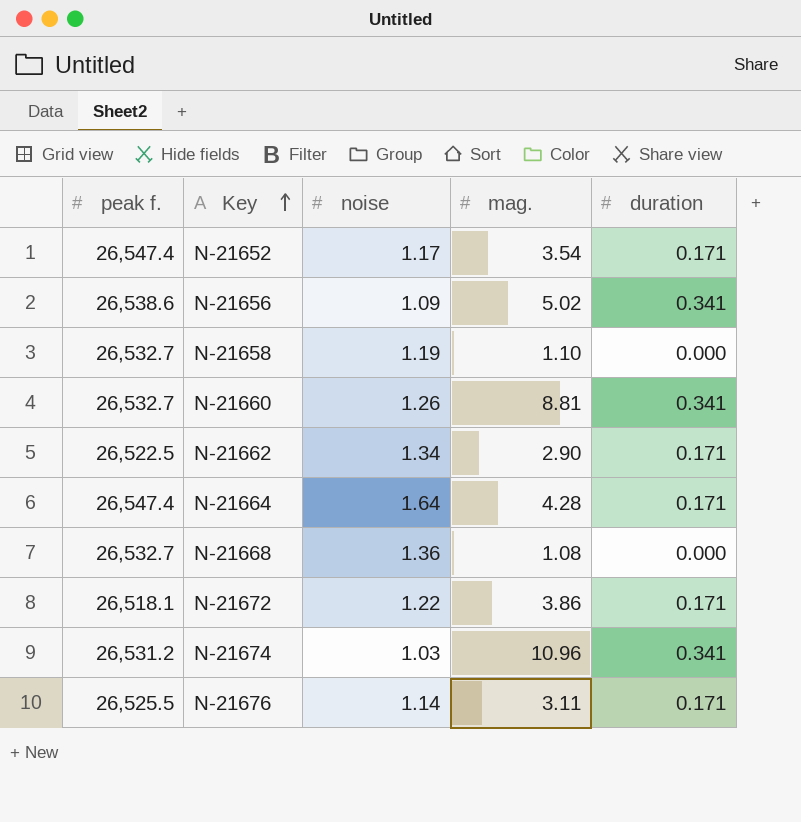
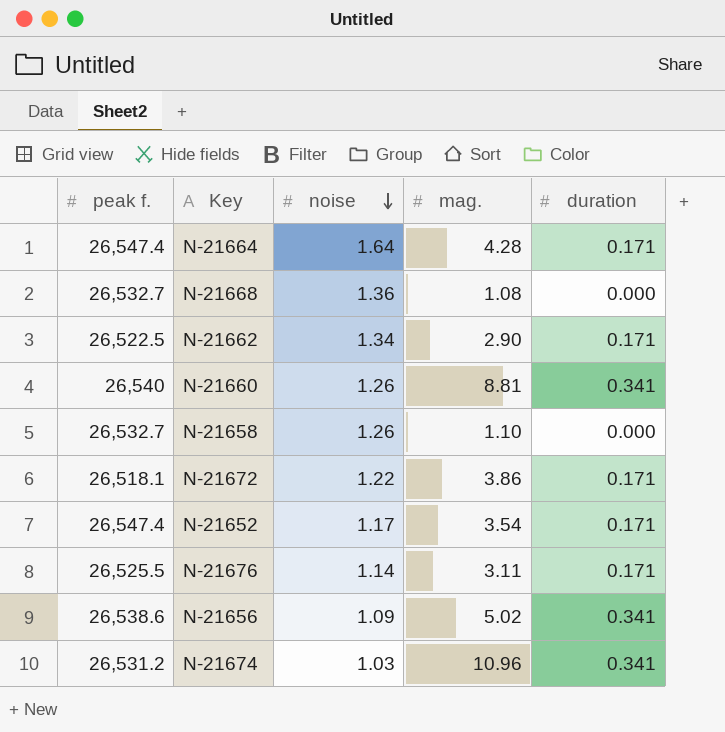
row order: Key ascending -> noise descending
N-21660 | peak f.: 26,532.7 -> 26,540
N-21658 | noise: 1.19 -> 1.26

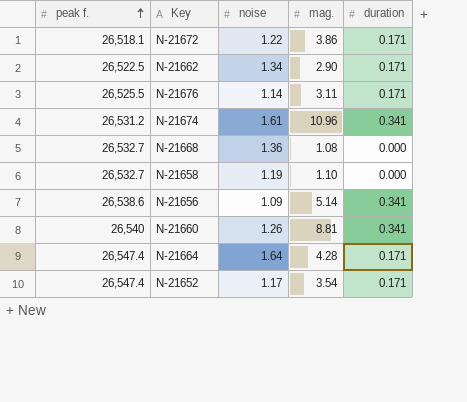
row order: noise descending -> peak f. ascending
N-21674 | noise: 1.03 -> 1.61
N-21658 | noise: 1.26 -> 1.19
N-21656 | mag.: 5.02 -> 5.14

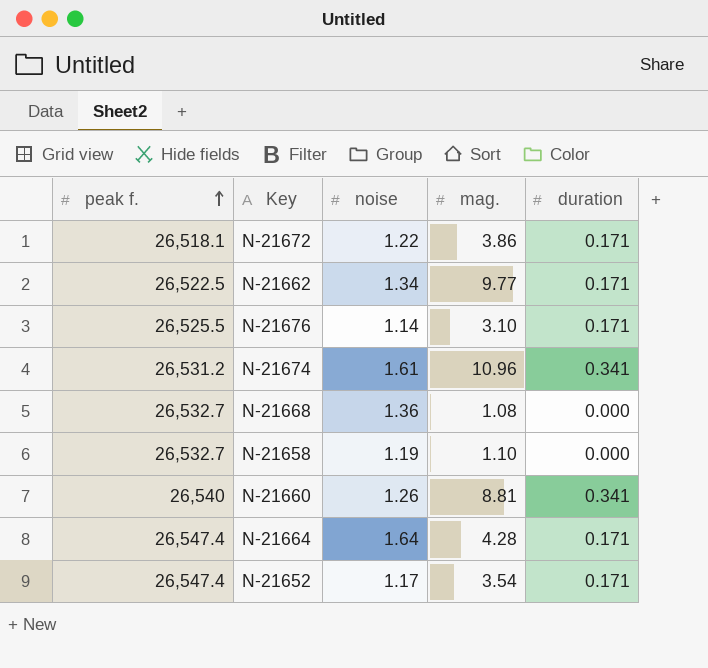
row N-21656: 26,538.6 | 1.09 | 5.14 | 0.341 -> none
N-21662 | mag.: 2.90 -> 9.77
N-21676 | mag.: 3.11 -> 3.10

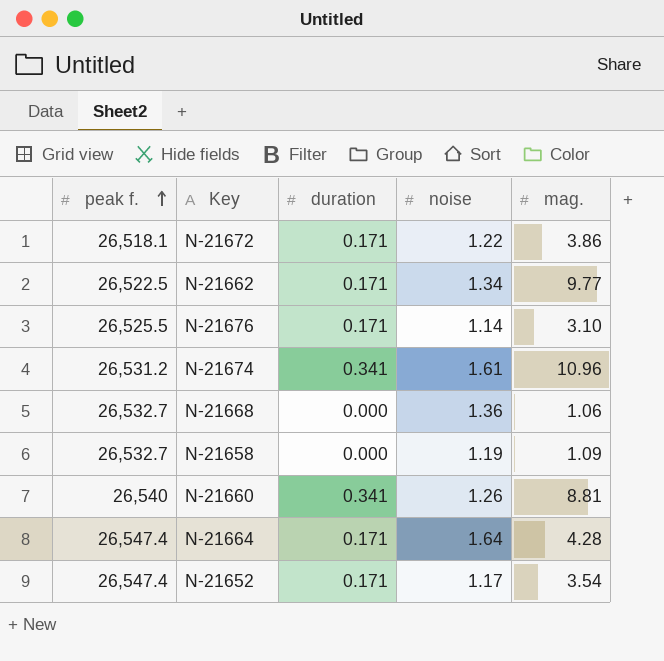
column duration | position: 5 -> 3
N-21668 | mag.: 1.08 -> 1.06
N-21658 | mag.: 1.10 -> 1.09

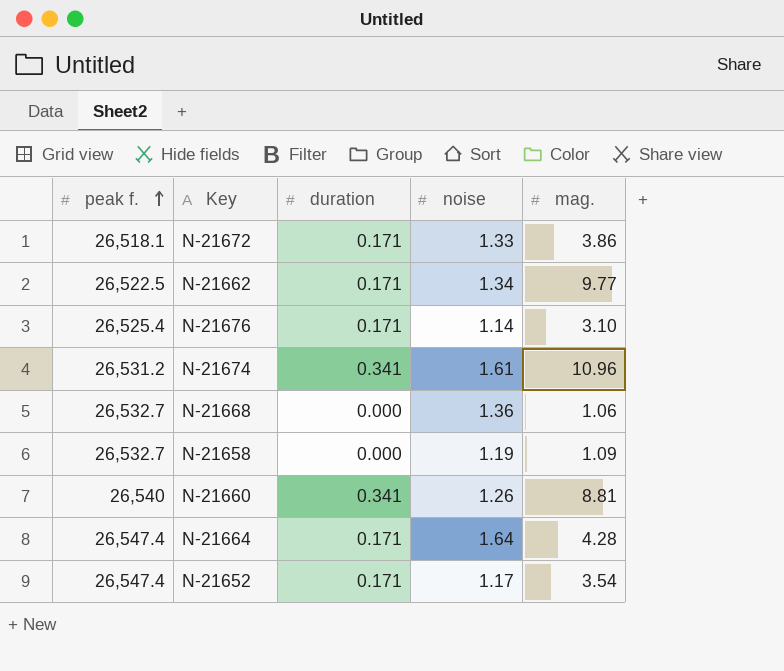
N-21672 | noise: 1.22 -> 1.33
N-21676 | peak f.: 26,525.5 -> 26,525.4

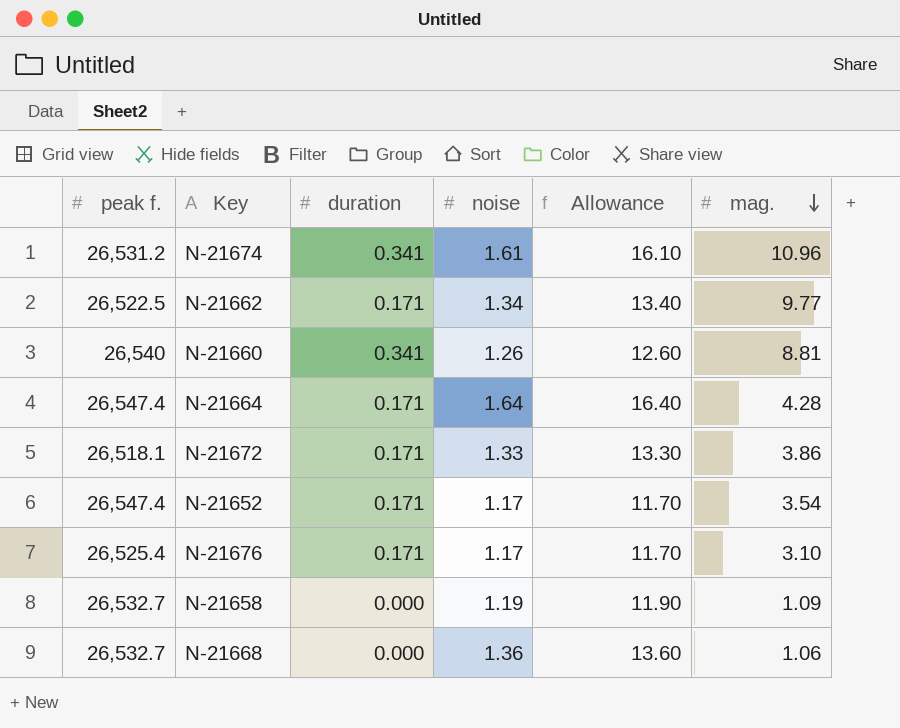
row order: peak f. ascending -> mag. descending
column Allowance | formula: none -> [noise] * 10
N-21676 | noise: 1.14 -> 1.17

